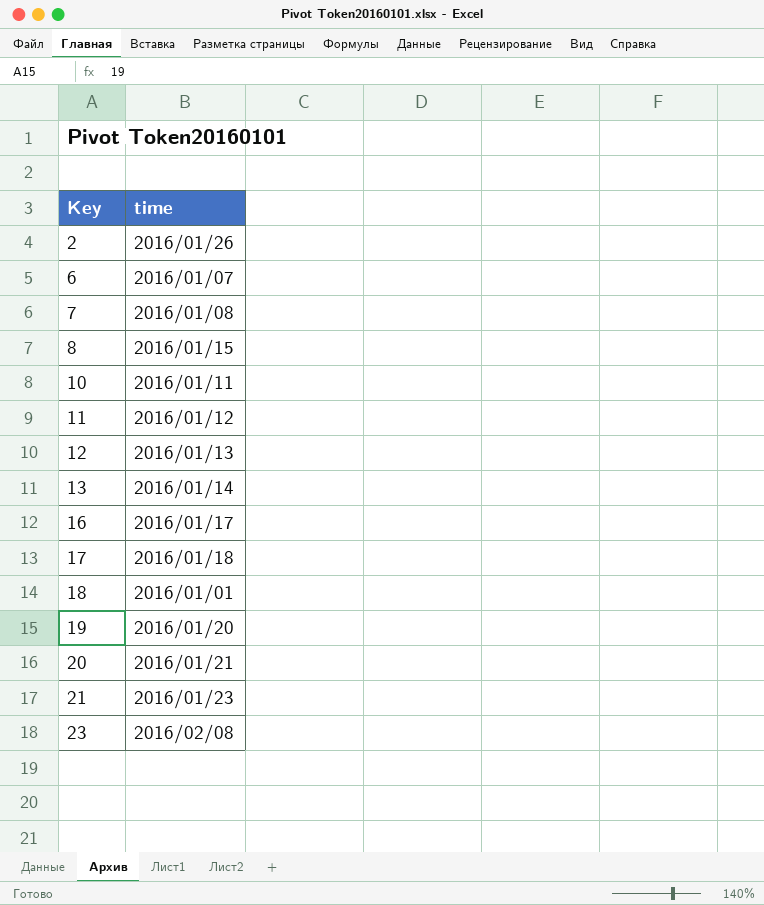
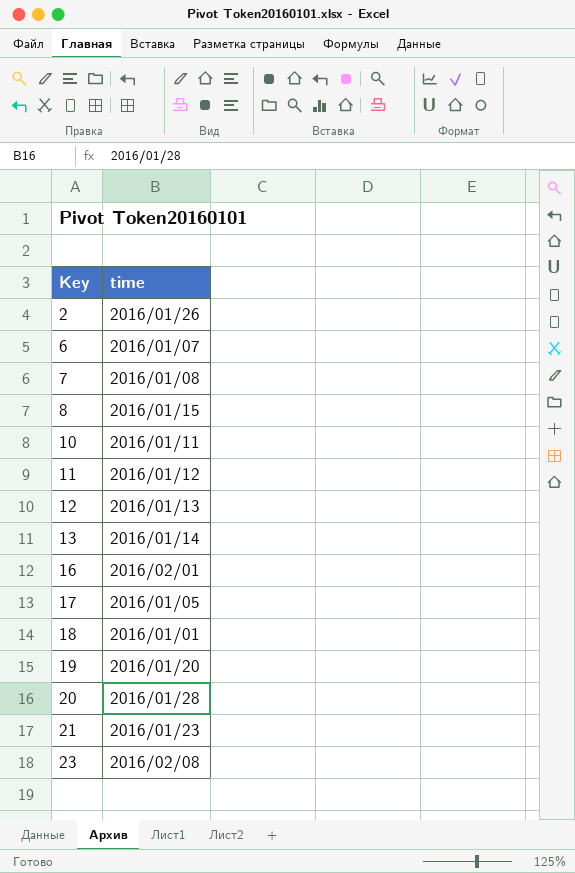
16 | time: 2016/01/17 -> 2016/02/01
17 | time: 2016/01/18 -> 2016/01/05
20 | time: 2016/01/21 -> 2016/01/28

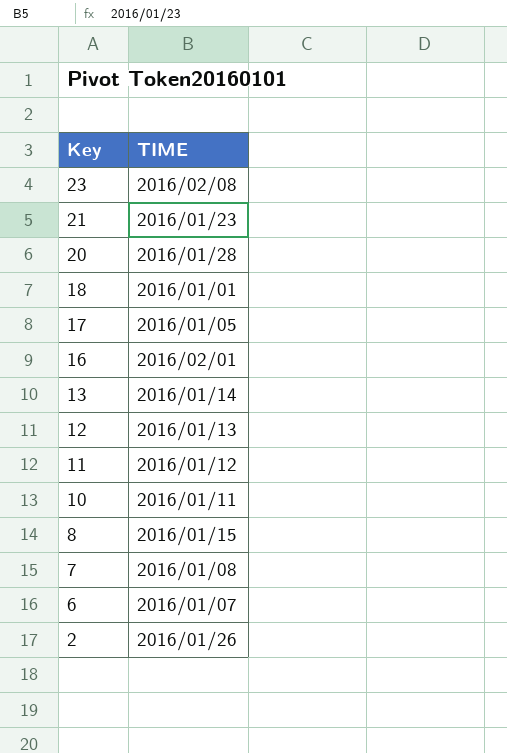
row order: Key ascending -> Key descending
column name: time -> TIME
row 19: 2016/01/20 -> none

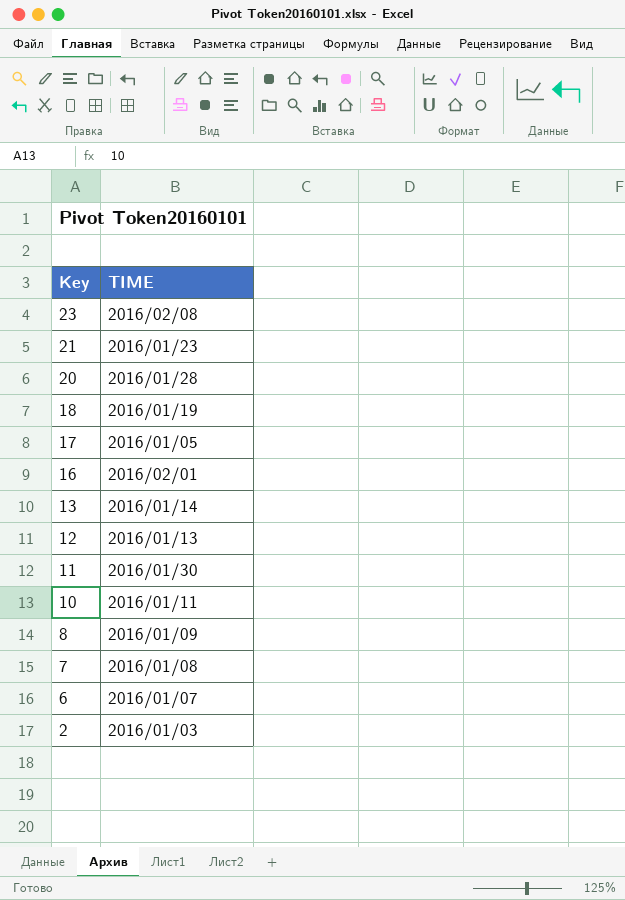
18 | TIME: 2016/01/01 -> 2016/01/19
11 | TIME: 2016/01/12 -> 2016/01/30
8 | TIME: 2016/01/15 -> 2016/01/09
2 | TIME: 2016/01/26 -> 2016/01/03

